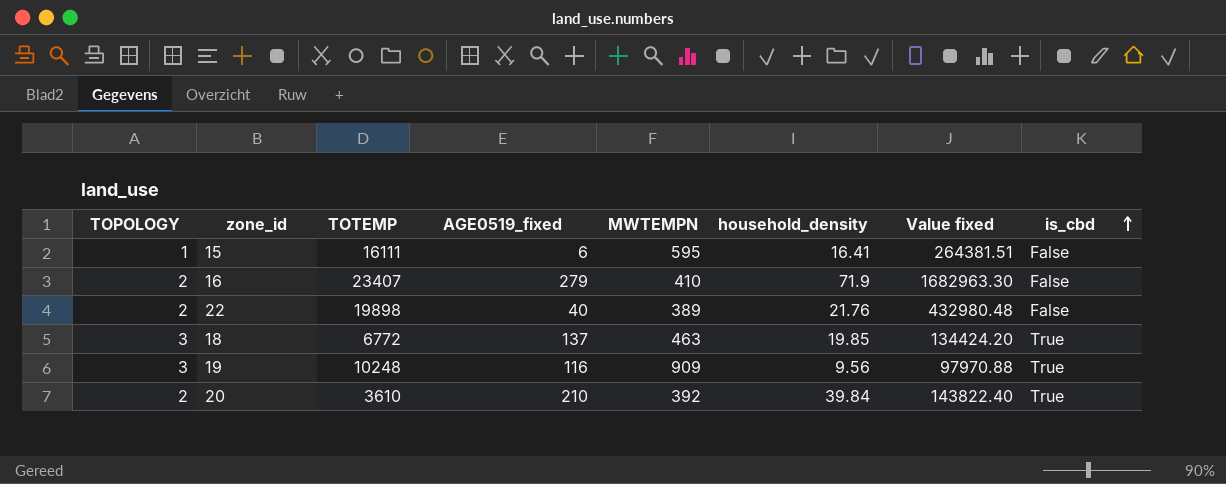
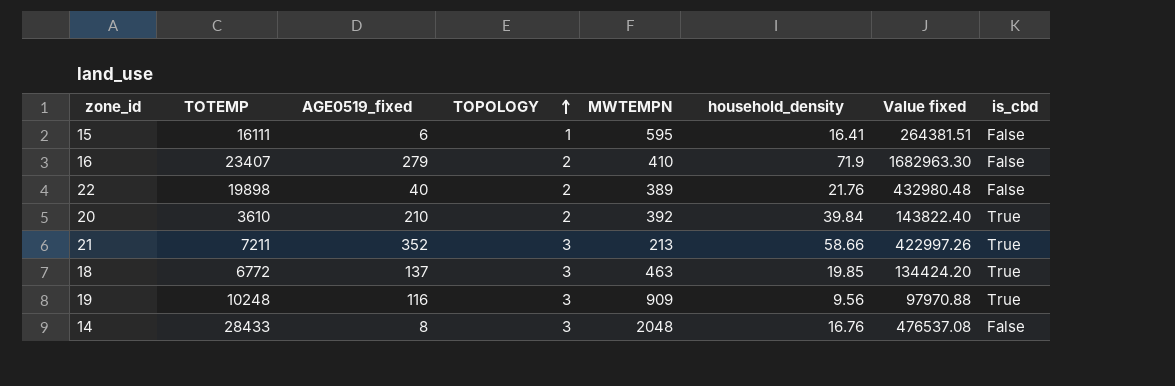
row order: is_cbd ascending -> TOPOLOGY ascending
column TOPOLOGY | position: 1 -> 4
row 21: none -> 7211 | 352 | 3 | 213 | 58.66 | 422997.26 | True
row 14: none -> 28433 | 8 | 3 | 2048 | 16.76 | 476537.08 | False

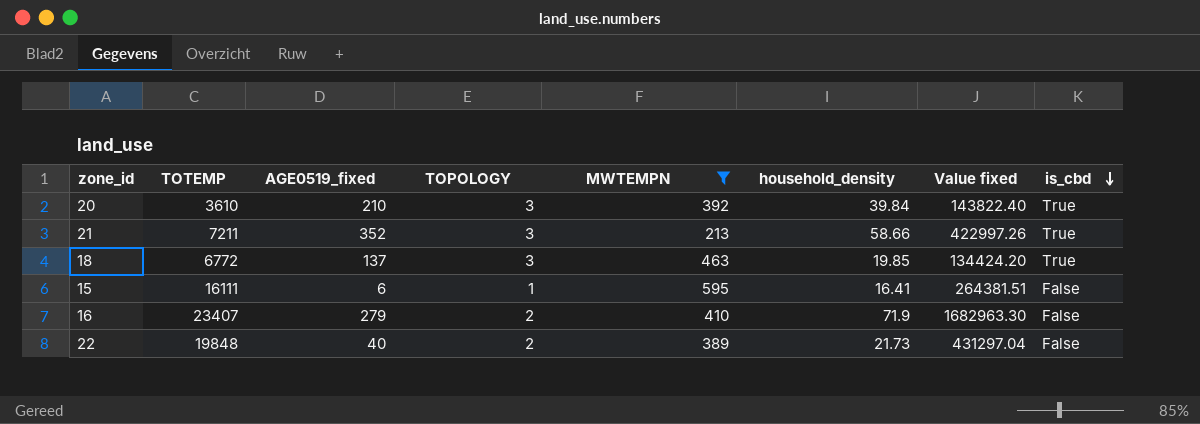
filter: none -> MWTEMPN <= 595
row order: TOPOLOGY ascending -> is_cbd descending
20 | TOPOLOGY: 2 -> 3
22 | TOTEMP: 19898 -> 19848
22 | household_density: 21.76 -> 21.73
22 | Value fixed: 432980.48 -> 431297.04

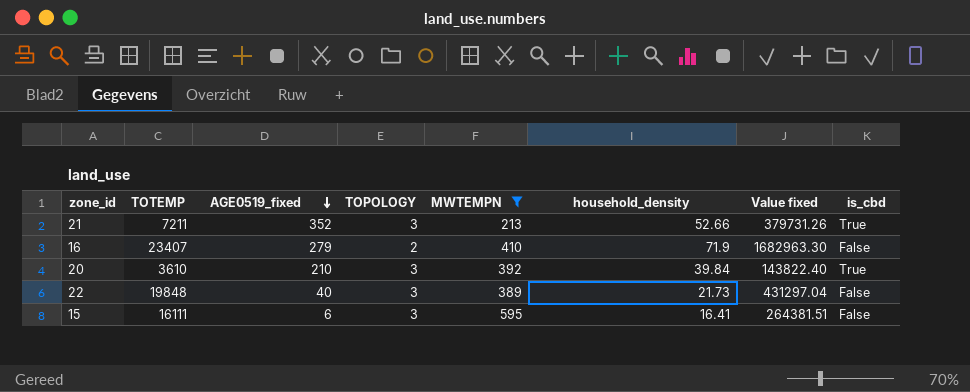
row order: is_cbd descending -> AGE0519_fixed descending
row 18: 6772 | 137 | 3 | 463 | 19.85 | 134424.20 | True -> none
21 | household_density: 58.66 -> 52.66
21 | Value fixed: 422997.26 -> 379731.26
22 | TOPOLOGY: 2 -> 3
15 | TOPOLOGY: 1 -> 3

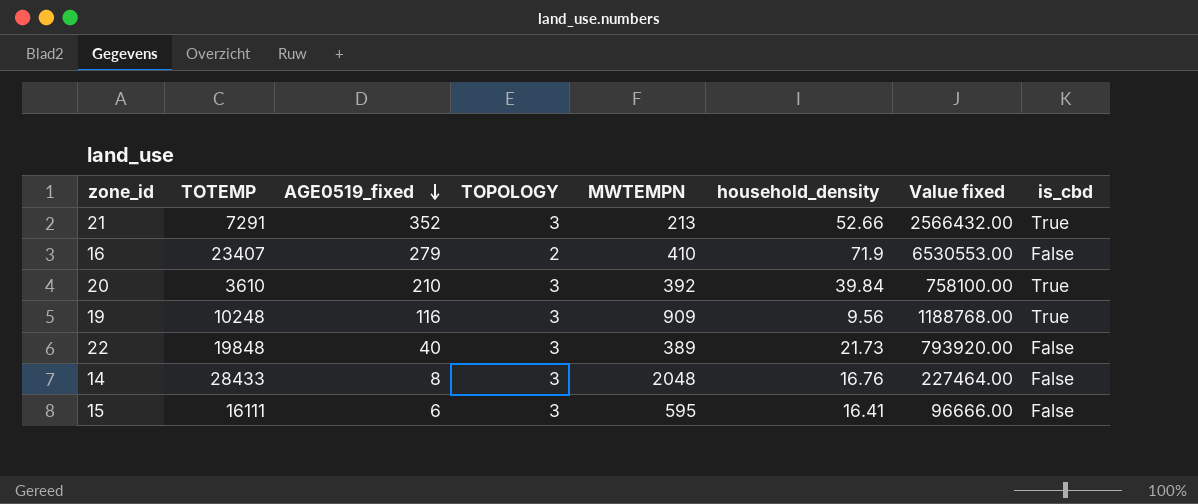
filter: MWTEMPN <= 595 -> none
column Value fixed | formula: [TOTEMP] * [household_density] -> [TOTEMP] * [AGE0519_fixed]
21 | TOTEMP: 7211 -> 7291

